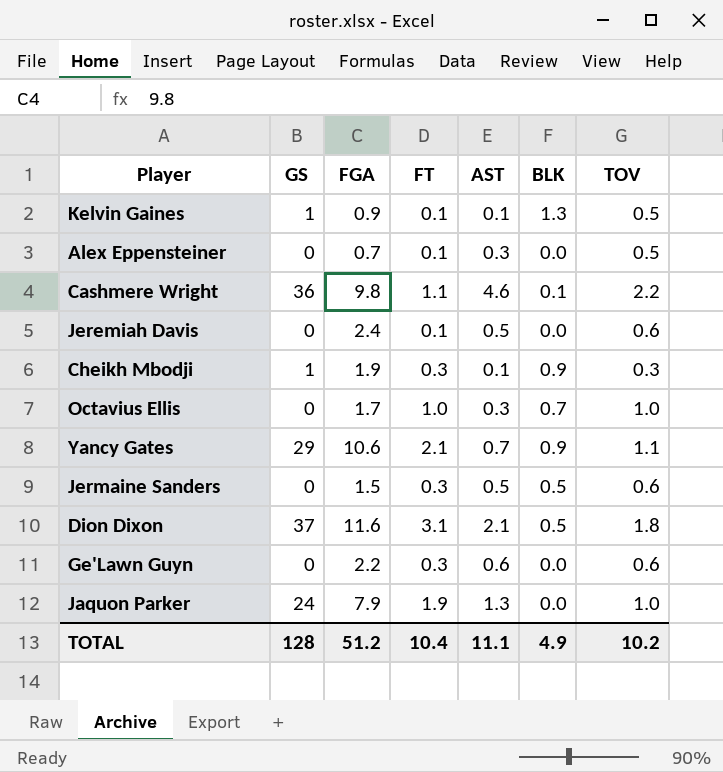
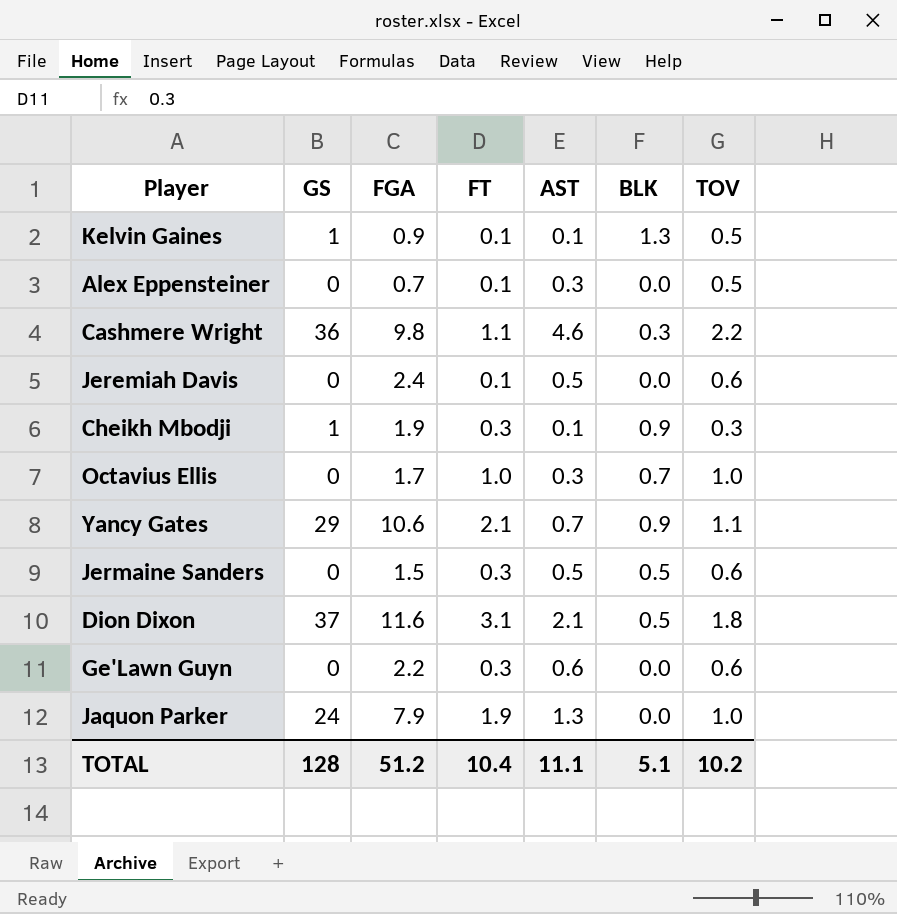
Cashmere Wright | BLK: 0.1 -> 0.3
TOTAL | BLK: 4.9 -> 5.1

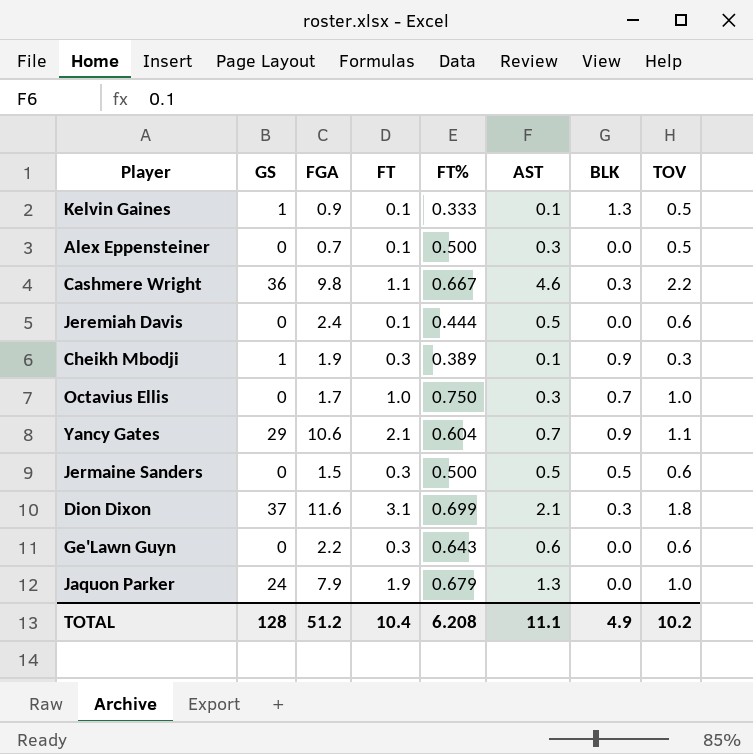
column FT% | position: none -> 5
Dion Dixon | BLK: 0.5 -> 0.3
TOTAL | BLK: 5.1 -> 4.9

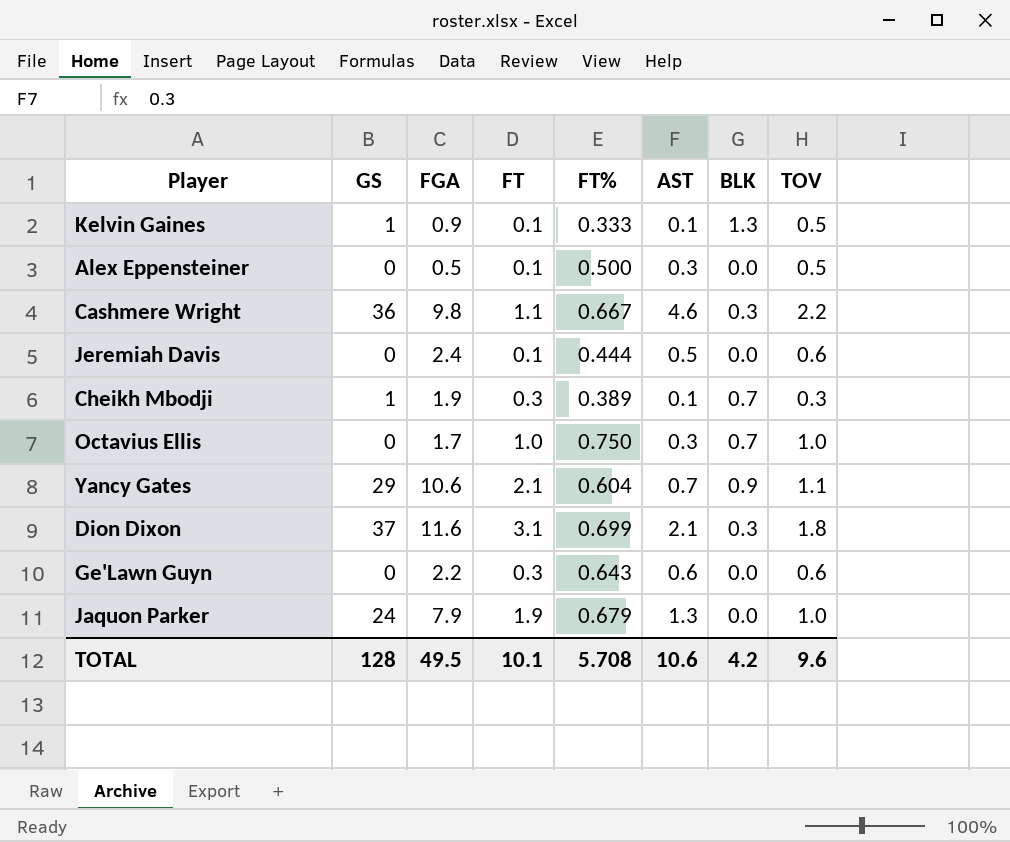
row Jermaine Sanders: 0 | 1.5 | 0.3 | 0.500 | 0.5 | 0.5 | 0.6 -> none
Alex Eppensteiner | FGA: 0.7 -> 0.5
Cheikh Mbodji | BLK: 0.9 -> 0.7
TOTAL | FGA: 51.2 -> 49.5
TOTAL | FT: 10.4 -> 10.1
TOTAL | FT%: 6.208 -> 5.708
TOTAL | AST: 11.1 -> 10.6
TOTAL | BLK: 4.9 -> 4.2
TOTAL | TOV: 10.2 -> 9.6

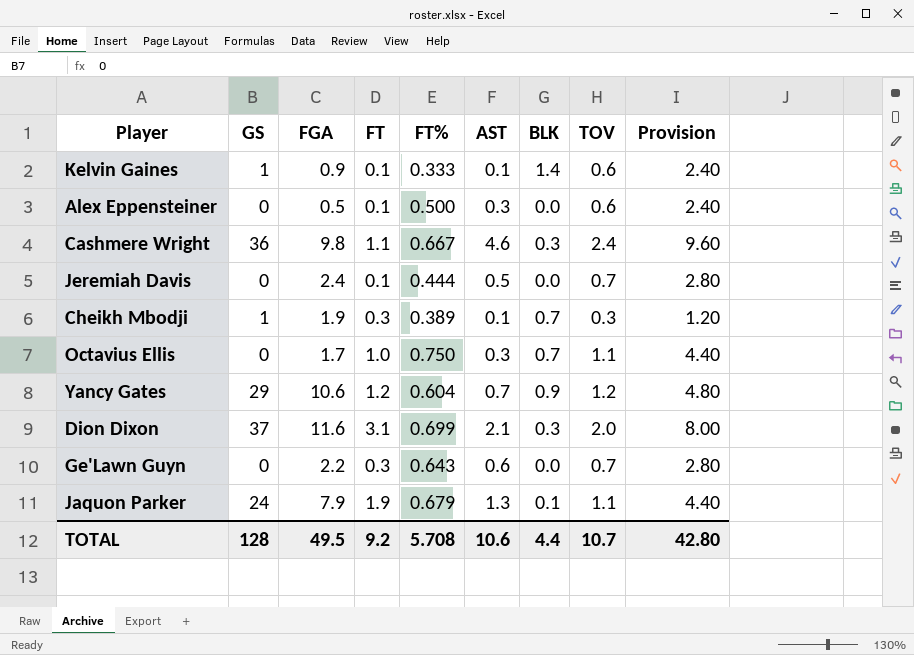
column Provision | formula: none -> [TOV] * 4
Kelvin Gaines | BLK: 1.3 -> 1.4
Kelvin Gaines | TOV: 0.5 -> 0.6
Alex Eppensteiner | TOV: 0.5 -> 0.6
Cashmere Wright | TOV: 2.2 -> 2.4
Jeremiah Davis | TOV: 0.6 -> 0.7
Octavius Ellis | TOV: 1.0 -> 1.1
Yancy Gates | FT: 2.1 -> 1.2
Yancy Gates | TOV: 1.1 -> 1.2
Dion Dixon | TOV: 1.8 -> 2.0
Ge'Lawn Guyn | TOV: 0.6 -> 0.7
Jaquon Parker | BLK: 0.0 -> 0.1
Jaquon Parker | TOV: 1.0 -> 1.1
TOTAL | FT: 10.1 -> 9.2
TOTAL | BLK: 4.2 -> 4.4
TOTAL | TOV: 9.6 -> 10.7

